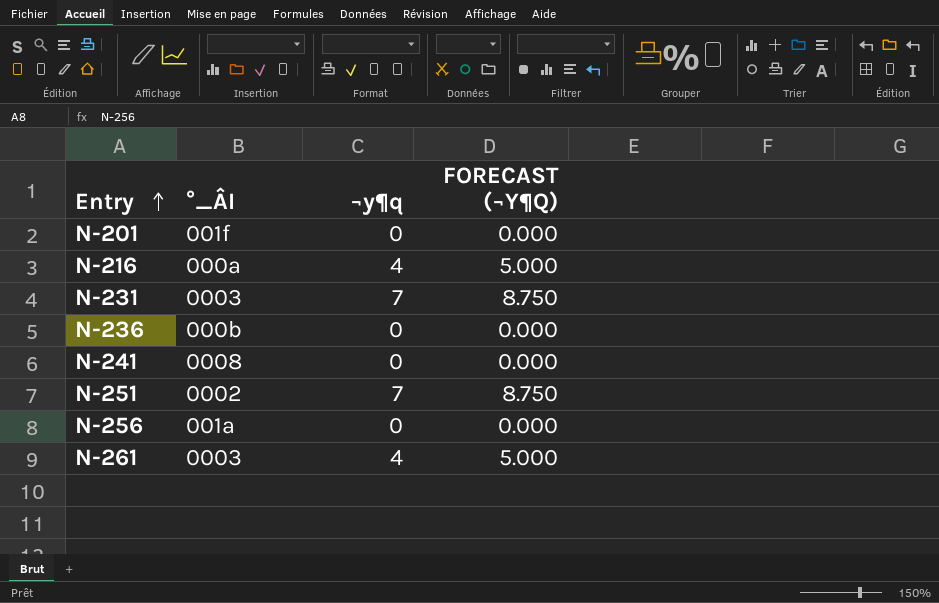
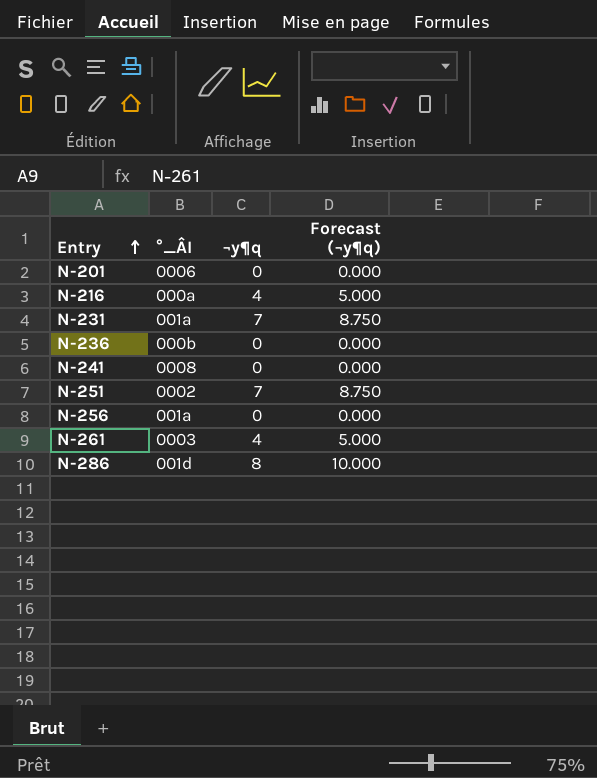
column name: FORECAST (¬Y¶Q) -> Forecast (¬y¶q)
N-201 | °_ÂI: 001f -> 0006
N-231 | °_ÂI: 0003 -> 001a
row N-286: none -> 001d | 8 | 10.000

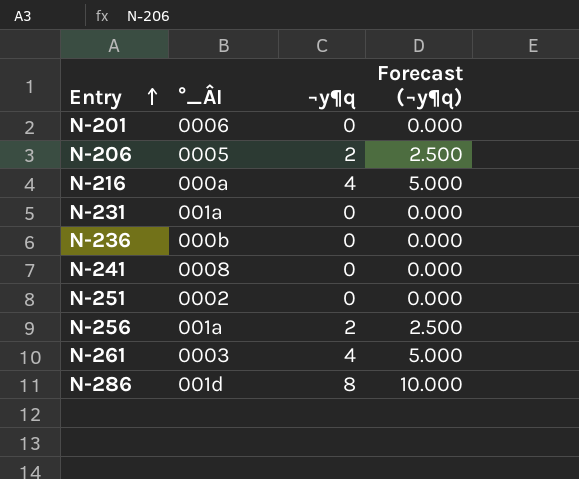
row N-206: none -> 0005 | 2 | 2.500
N-231 | ¬y¶q: 7 -> 0
N-231 | Forecast (¬y¶q): 8.750 -> 0.000
N-251 | ¬y¶q: 7 -> 0
N-251 | Forecast (¬y¶q): 8.750 -> 0.000
N-256 | ¬y¶q: 0 -> 2
N-256 | Forecast (¬y¶q): 0.000 -> 2.500

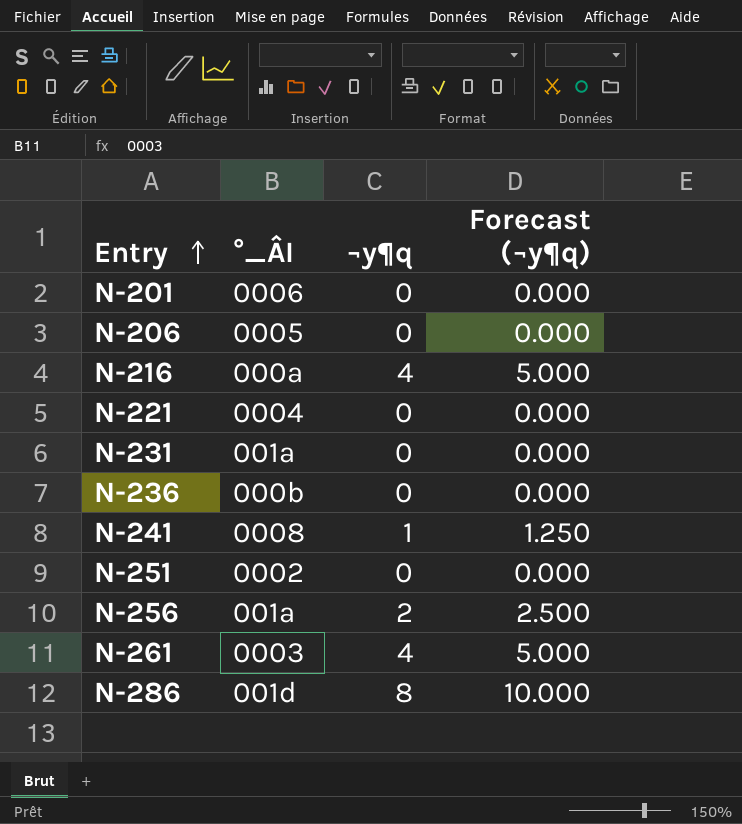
N-206 | ¬y¶q: 2 -> 0
N-206 | Forecast (¬y¶q): 2.500 -> 0.000
row N-221: none -> 0004 | 0 | 0.000
N-241 | ¬y¶q: 0 -> 1
N-241 | Forecast (¬y¶q): 0.000 -> 1.250

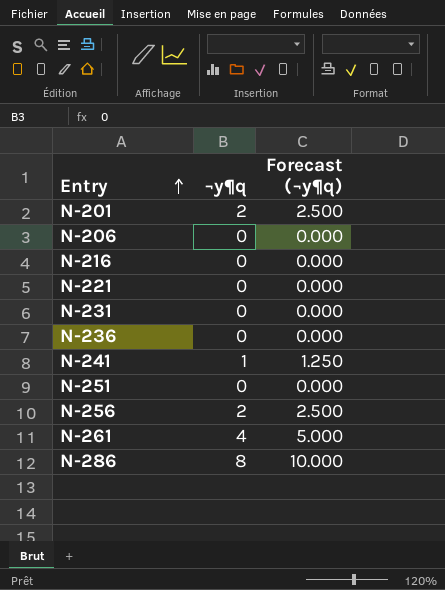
column °_ÂI | position: 2 -> none
N-201 | ¬y¶q: 0 -> 2
N-201 | Forecast (¬y¶q): 0.000 -> 2.500
N-216 | ¬y¶q: 4 -> 0
N-216 | Forecast (¬y¶q): 5.000 -> 0.000

